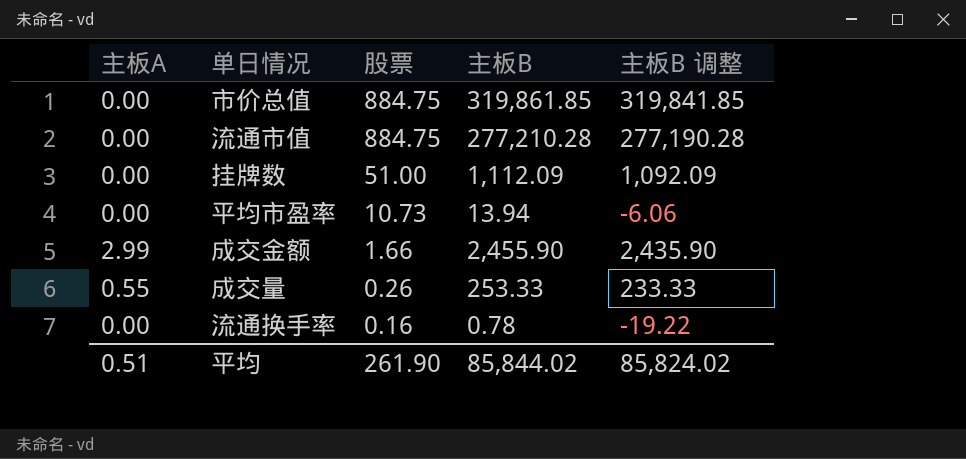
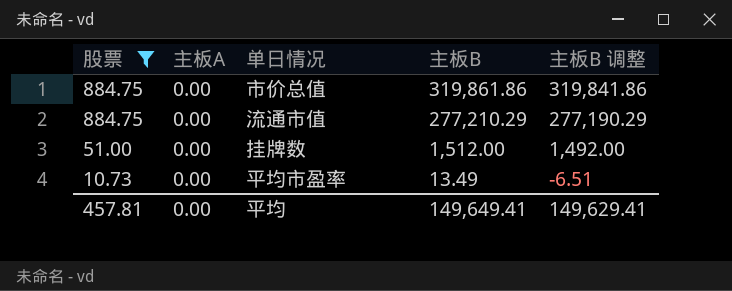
filter: none -> 股票 >= 10.73
column 股票 | position: 3 -> 1
市价总值 | 主板B: 319,861.85 -> 319,861.86
市价总值 | 主板B 调整: 319,841.85 -> 319,841.86
流通市值 | 主板B: 277,210.28 -> 277,210.29
流通市值 | 主板B 调整: 277,190.28 -> 277,190.29
挂牌数 | 主板B: 1,112.09 -> 1,512.00
挂牌数 | 主板B 调整: 1,092.09 -> 1,492.00
平均市盈率 | 主板B: 13.94 -> 13.49
平均市盈率 | 主板B 调整: -6.06 -> -6.51
平均 | 股票: 261.90 -> 457.81
平均 | 主板A: 0.51 -> 0.00
平均 | 主板B: 85,844.02 -> 149,649.41
平均 | 主板B 调整: 85,824.02 -> 149,629.41

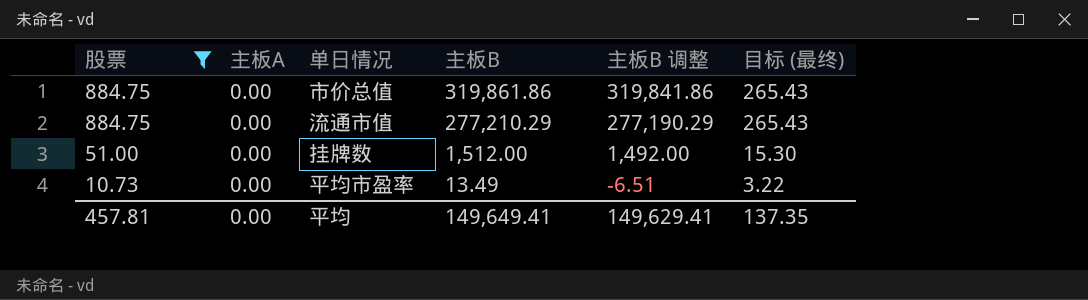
column 目标 (最终) | formula: none -> [股票] * 0.3

